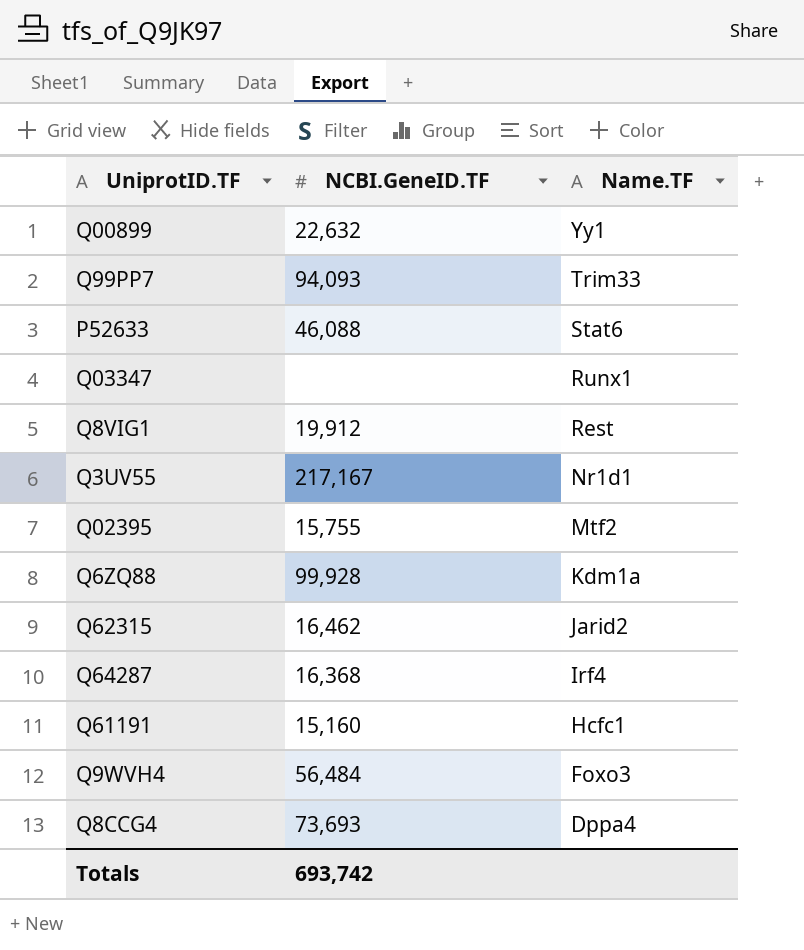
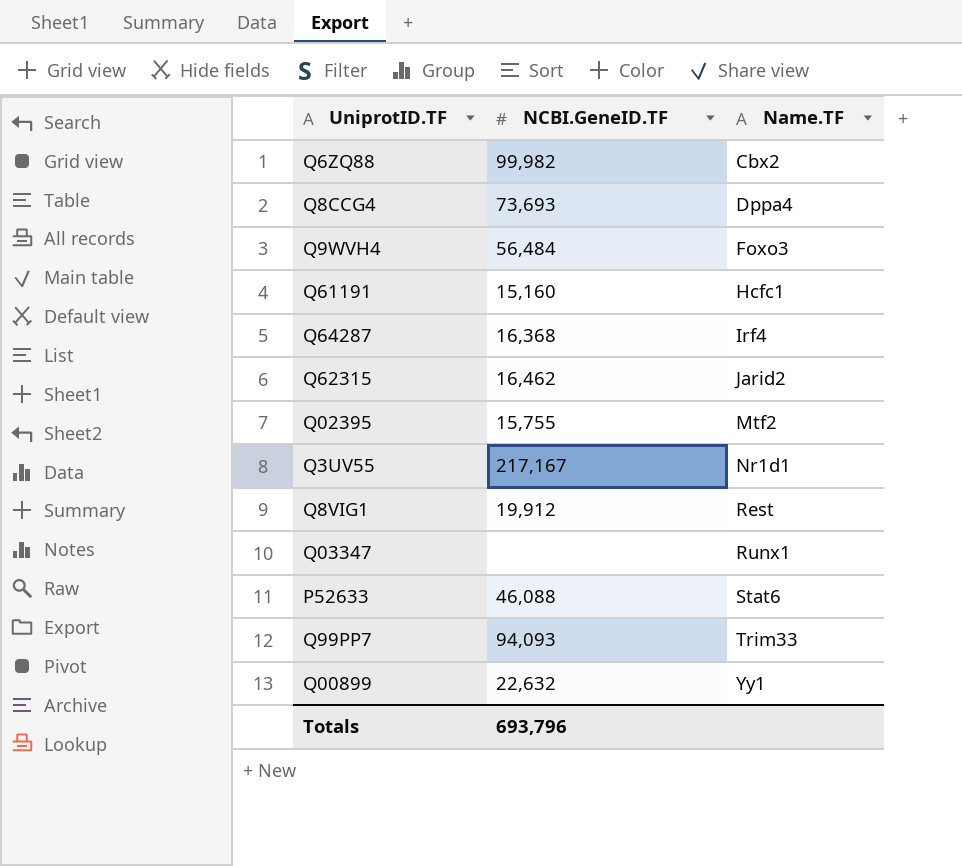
row order: Name.TF descending -> Name.TF ascending
Q6ZQ88 | NCBI.GeneID.TF: 99,928 -> 99,982
Q6ZQ88 | Name.TF: Kdm1a -> Cbx2
Totals | NCBI.GeneID.TF: 693,742 -> 693,796

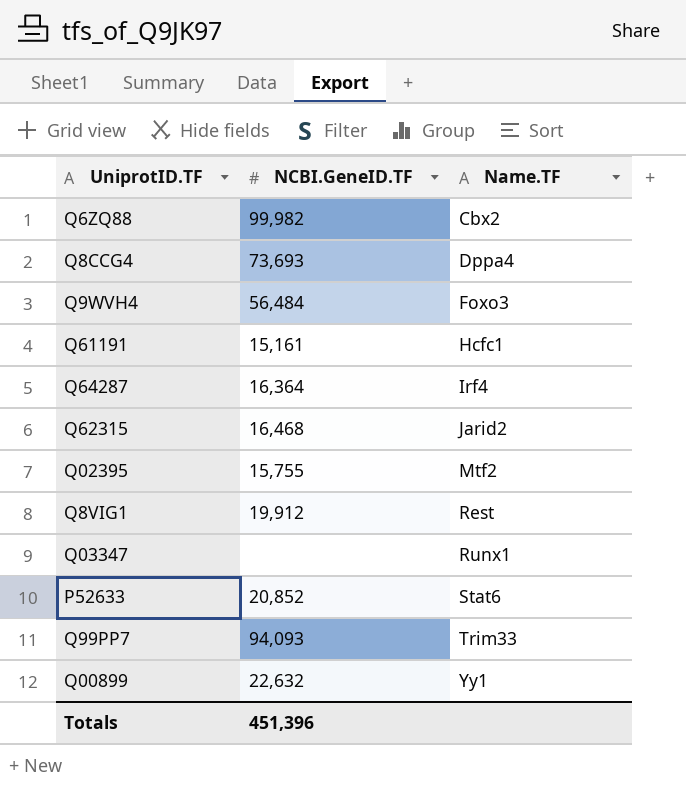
row Q3UV55: 217,167 | Nr1d1 -> none
Q61191 | NCBI.GeneID.TF: 15,160 -> 15,161
Q64287 | NCBI.GeneID.TF: 16,368 -> 16,364
Q62315 | NCBI.GeneID.TF: 16,462 -> 16,468
P52633 | NCBI.GeneID.TF: 46,088 -> 20,852
Totals | NCBI.GeneID.TF: 693,796 -> 451,396

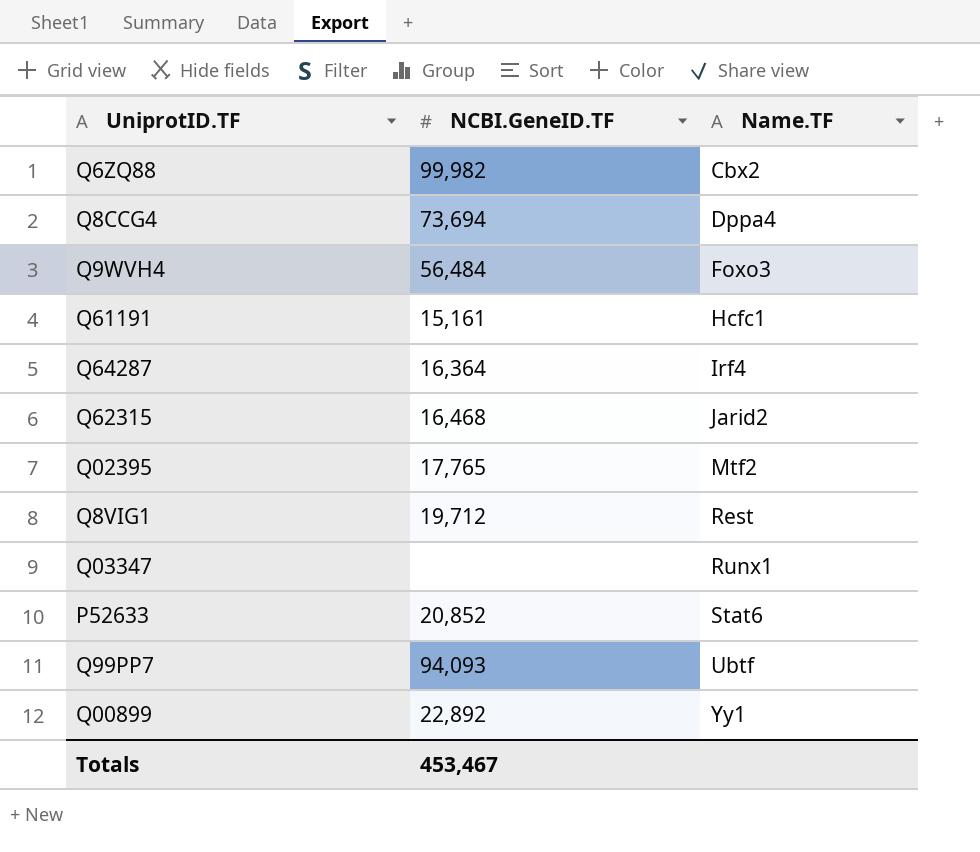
Q8CCG4 | NCBI.GeneID.TF: 73,693 -> 73,694
Q02395 | NCBI.GeneID.TF: 15,755 -> 17,765
Q8VIG1 | NCBI.GeneID.TF: 19,912 -> 19,712
Q99PP7 | Name.TF: Trim33 -> Ubtf
Q00899 | NCBI.GeneID.TF: 22,632 -> 22,892
Totals | NCBI.GeneID.TF: 451,396 -> 453,467

